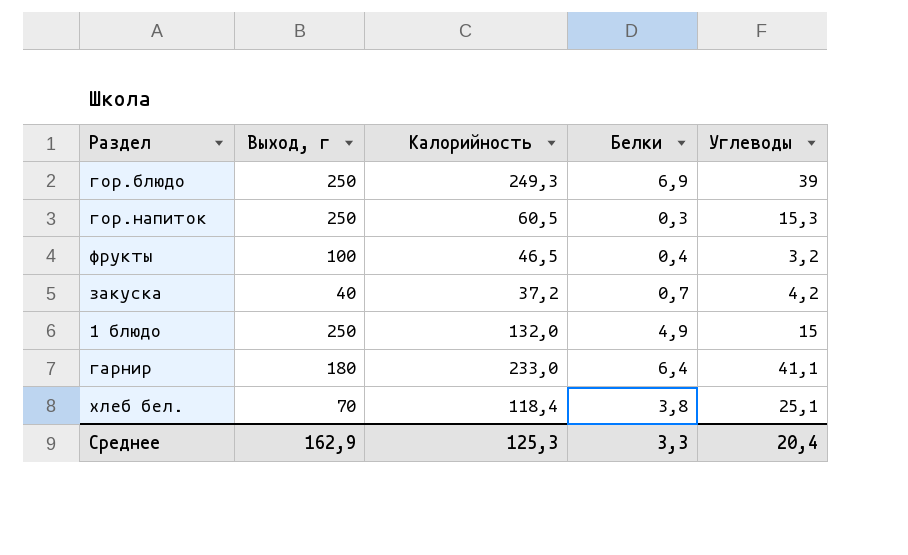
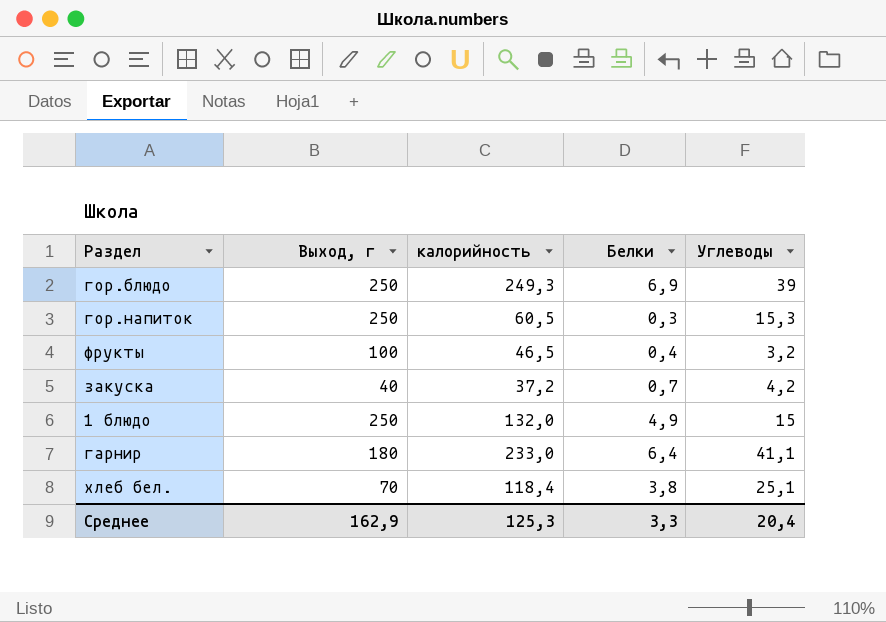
column name: Калорийность -> калорийность

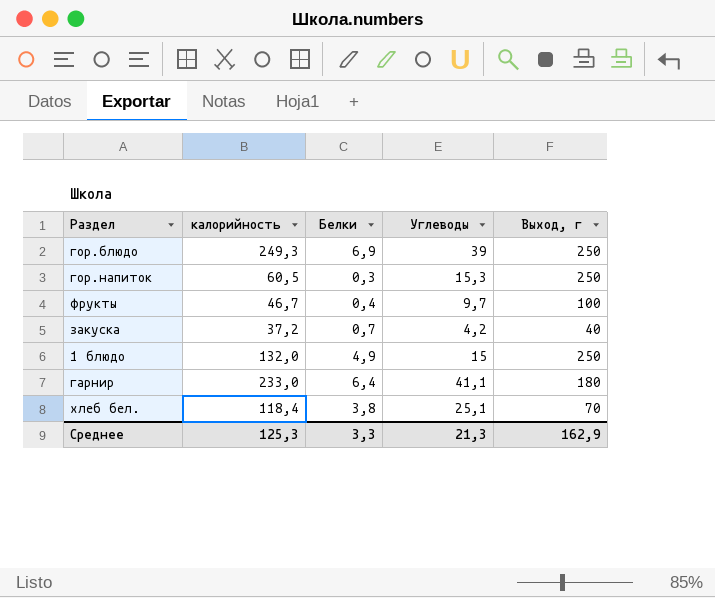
column Выход, г | position: 2 -> 5
фрукты | калорийность: 46,5 -> 46,7
фрукты | Углеводы: 3,2 -> 9,7
Среднее | Углеводы: 20,4 -> 21,3

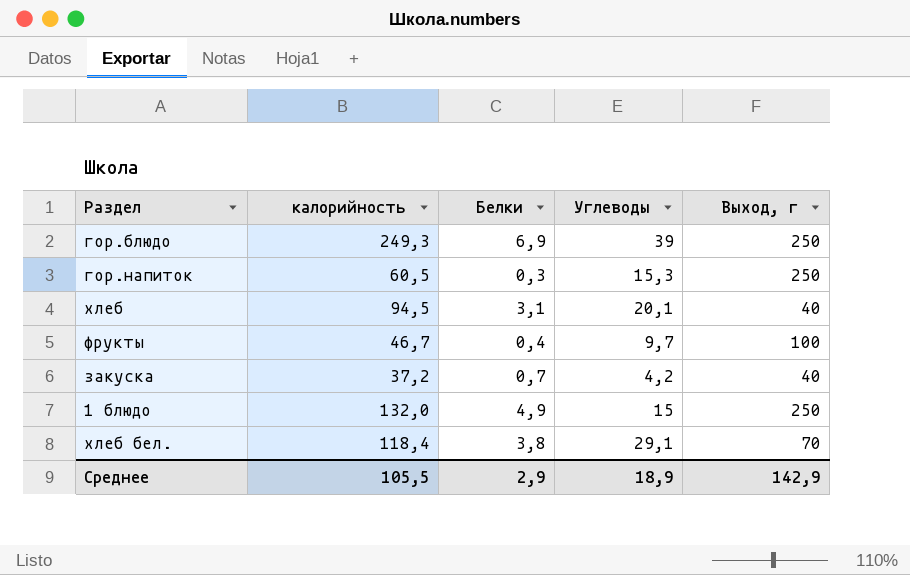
row гарнир: 233,0 | 6,4 | 41,1 | 180 -> none
row хлеб: none -> 94,5 | 3,1 | 20,1 | 40
хлеб бел. | Углеводы: 25,1 -> 29,1
Среднее | калорийность: 125,3 -> 105,5
Среднее | Белки: 3,3 -> 2,9
Среднее | Углеводы: 21,3 -> 18,9
Среднее | Выход, г: 162,9 -> 142,9

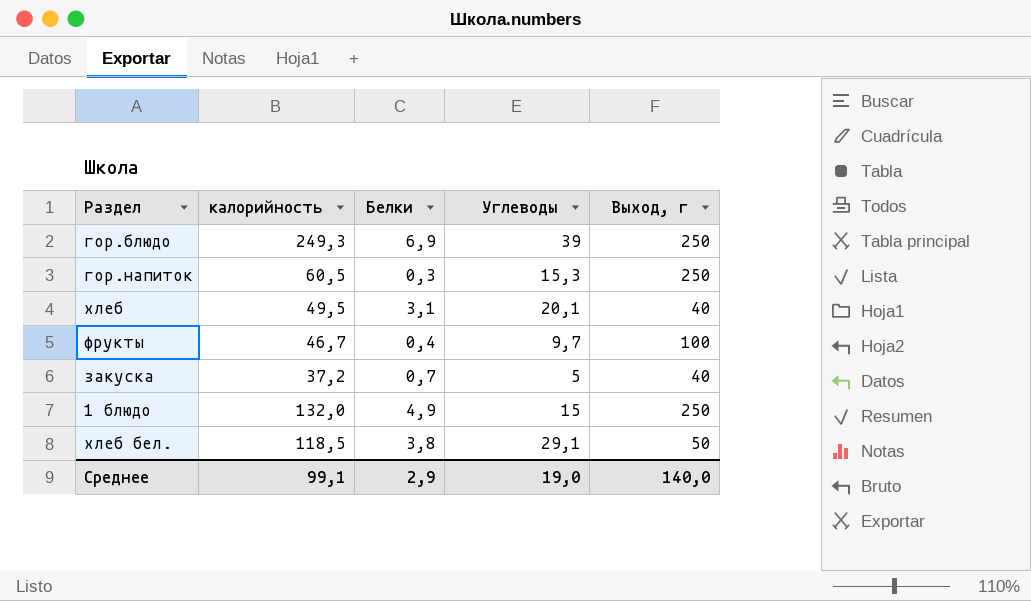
хлеб | калорийность: 94,5 -> 49,5
закуска | Углеводы: 4,2 -> 5
хлеб бел. | калорийность: 118,4 -> 118,5
хлеб бел. | Выход, г: 70 -> 50
Среднее | калорийность: 105,5 -> 99,1
Среднее | Углеводы: 18,9 -> 19,0
Среднее | Выход, г: 142,9 -> 140,0

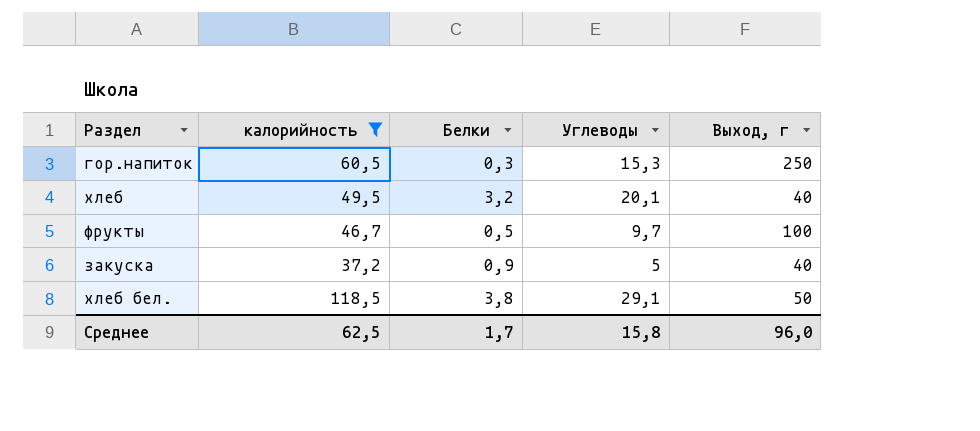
filter: none -> калорийность <= 118,5
хлеб | Белки: 3,1 -> 3,2
фрукты | Белки: 0,4 -> 0,5
закуска | Белки: 0,7 -> 0,9
Среднее | калорийность: 99,1 -> 62,5
Среднее | Белки: 2,9 -> 1,7
Среднее | Углеводы: 19,0 -> 15,8
Среднее | Выход, г: 140,0 -> 96,0

